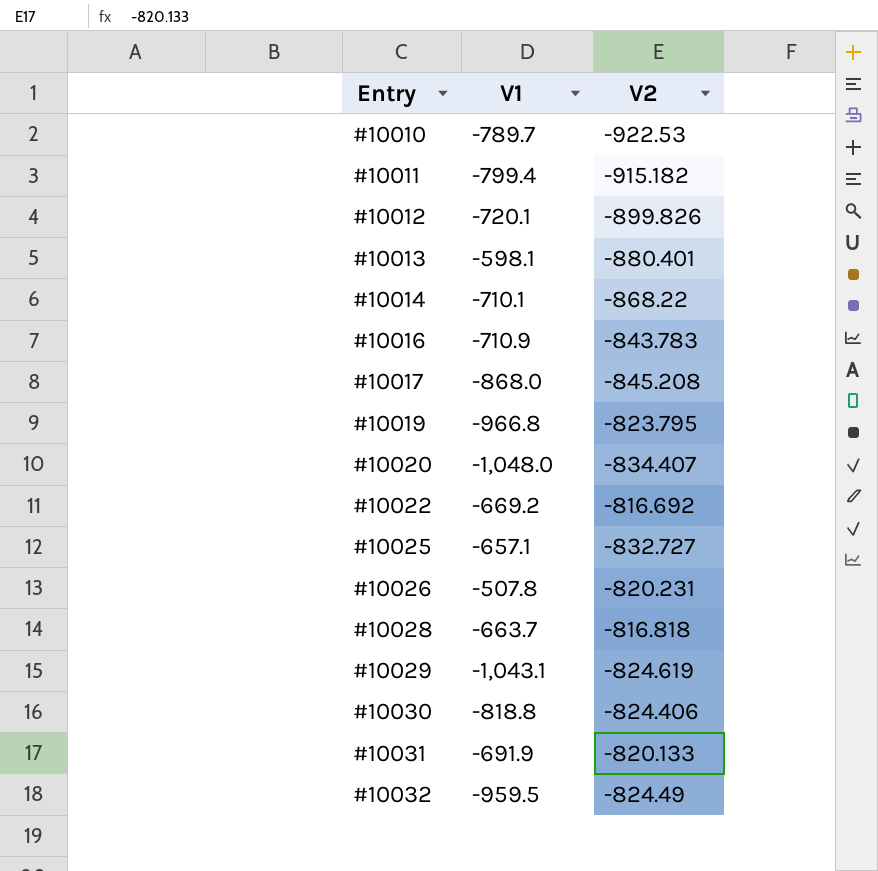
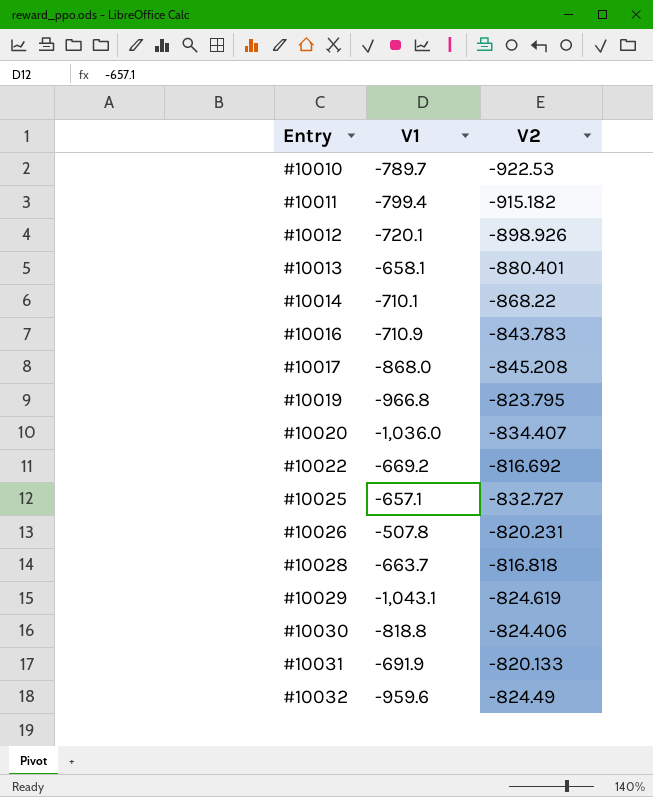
#10012 | V2: -899.826 -> -898.926
#10013 | V1: -598.1 -> -658.1
#10020 | V1: -1,048.0 -> -1,036.0
#10032 | V1: -959.5 -> -959.6

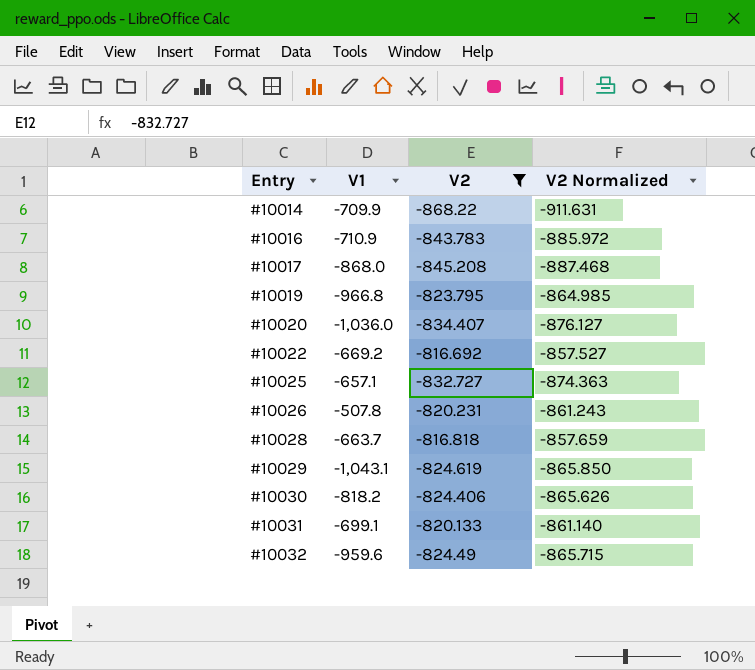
filter: none -> V2 >= -868.22
column V2 Normalized | formula: none -> [V2] * 1.05
#10014 | V1: -710.1 -> -709.9
#10030 | V1: -818.8 -> -818.2
#10031 | V1: -691.9 -> -699.1

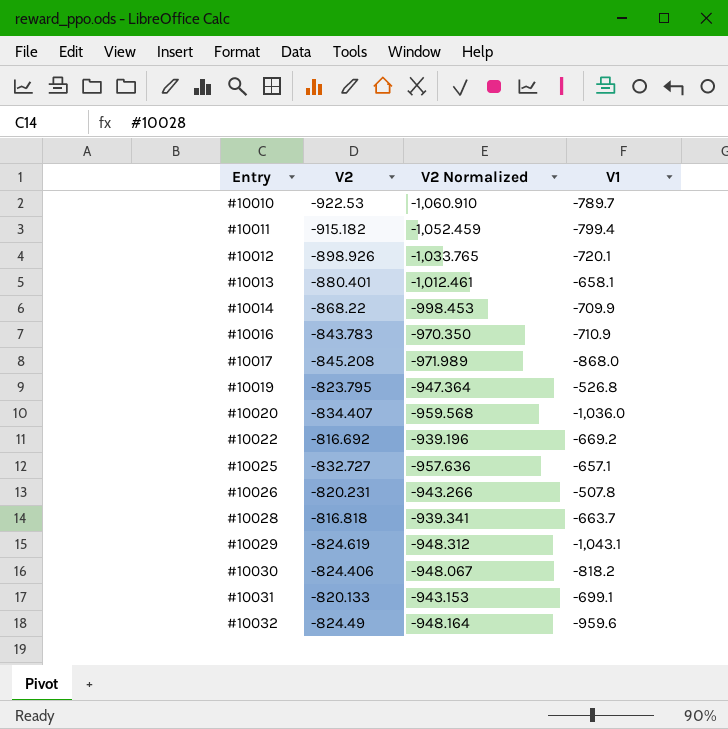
filter: V2 >= -868.22 -> none
column V2 Normalized | formula: [V2] * 1.05 -> [V2] * 1.15
column V1 | position: 2 -> 4
#10019 | V1: -966.8 -> -526.8

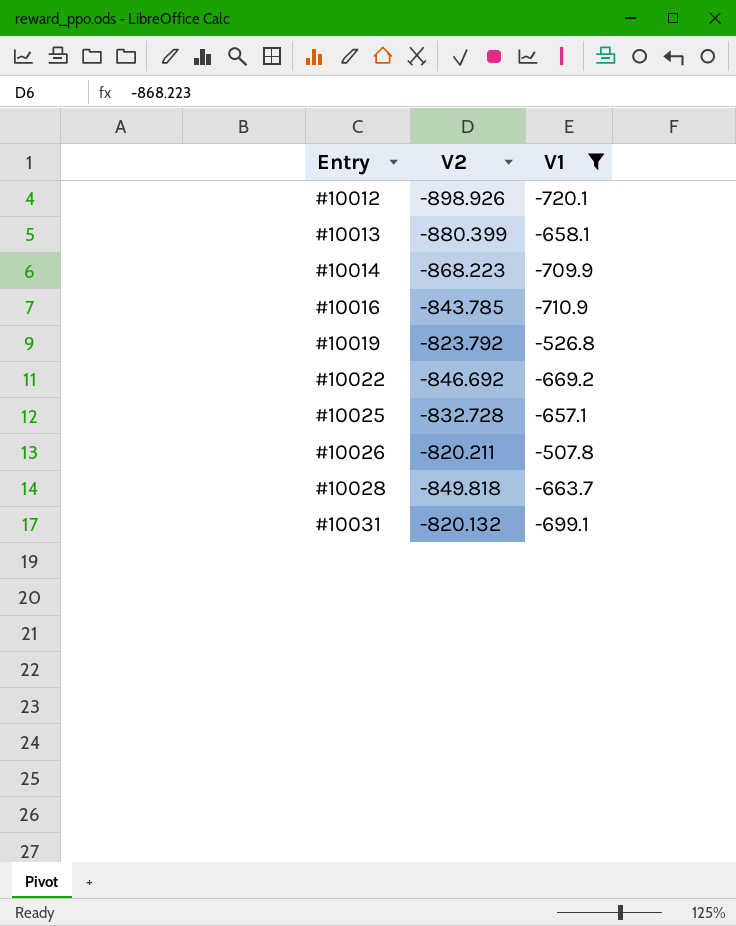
filter: none -> V1 >= -720.1
column V2 Normalized | formula: [V2] * 1.15 -> none
#10013 | V2: -880.401 -> -880.399
#10014 | V2: -868.22 -> -868.223
#10016 | V2: -843.783 -> -843.785
#10019 | V2: -823.795 -> -823.792
#10022 | V2: -816.692 -> -846.692
#10025 | V2: -832.727 -> -832.728
#10026 | V2: -820.231 -> -820.211
#10028 | V2: -816.818 -> -849.818
#10031 | V2: -820.133 -> -820.132

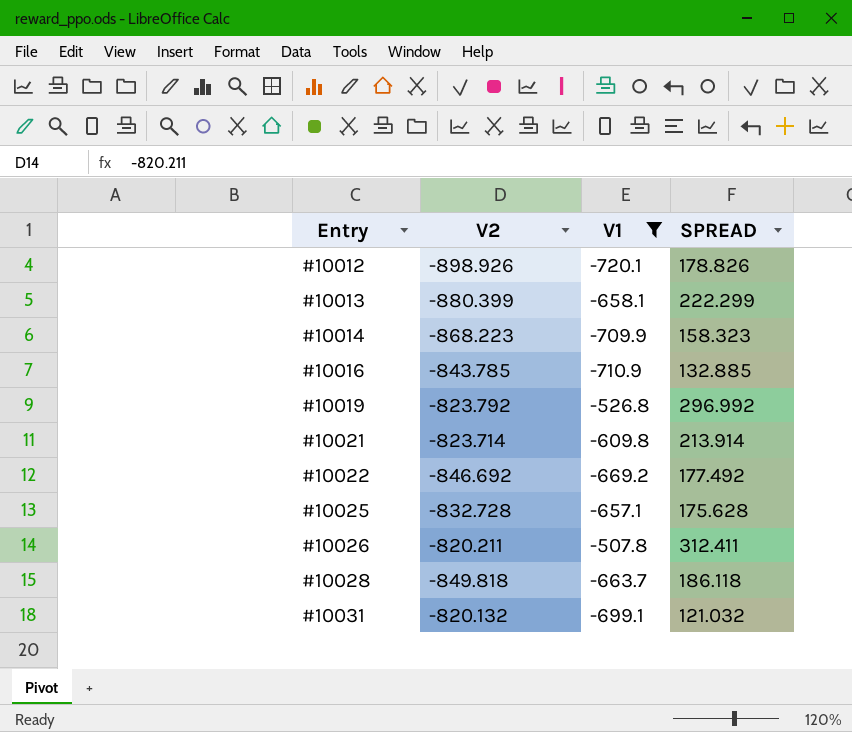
column SPREAD | formula: none -> [V1] - [V2]
row #10021: none -> -823.714 | -609.8 | 213.914

